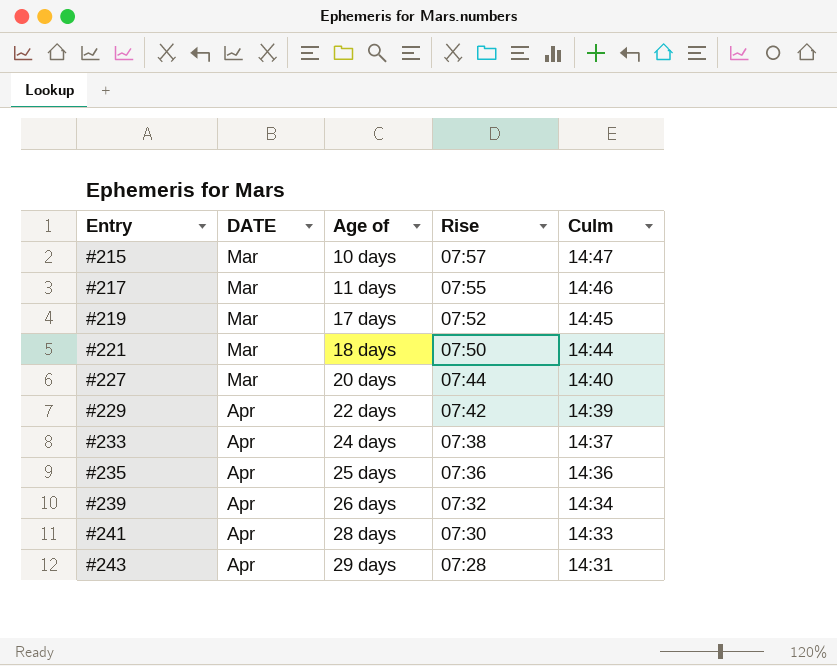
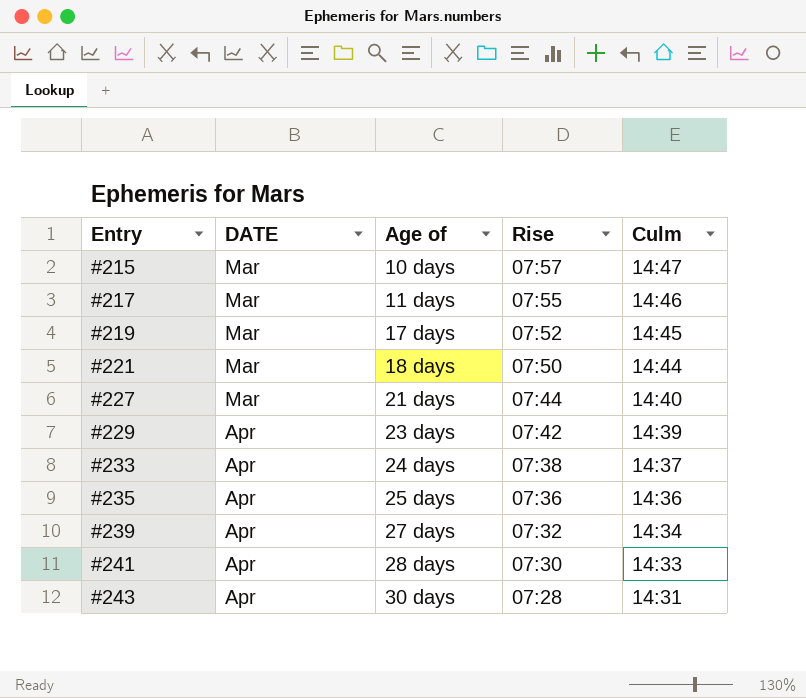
#227 | Age of: 20 days -> 21 days
#229 | Age of: 22 days -> 23 days
#239 | Age of: 26 days -> 27 days
#243 | Age of: 29 days -> 30 days

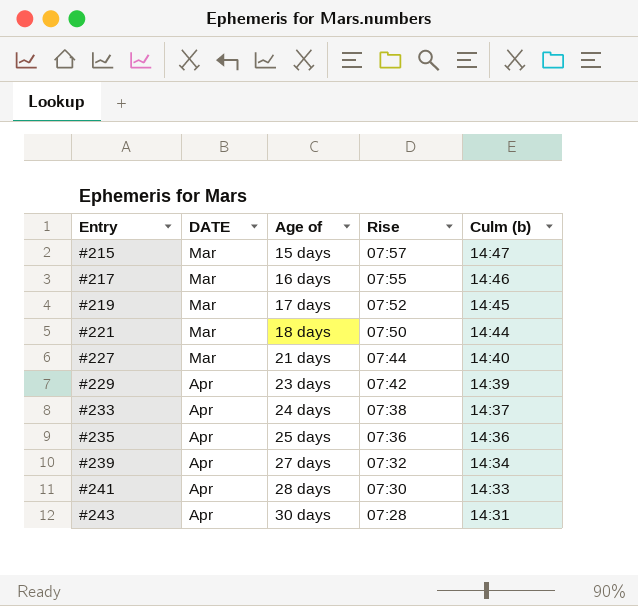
column name: Culm -> Culm (b)
#215 | Age of: 10 days -> 15 days
#217 | Age of: 11 days -> 16 days

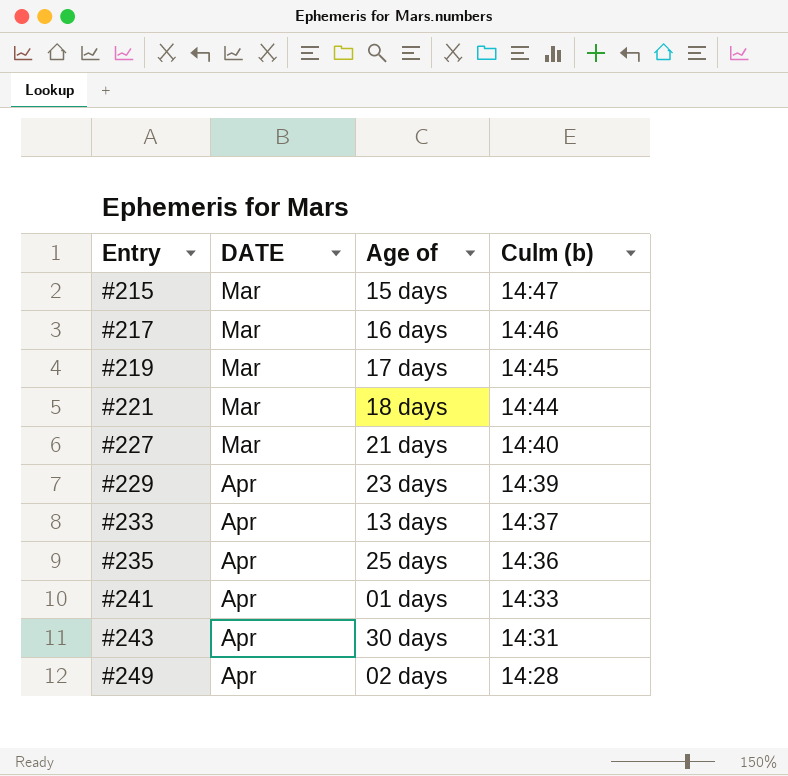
column Rise | position: 4 -> none
row #239: Apr | 27 days | 07:32 | 14:34 -> none
#233 | Age of: 24 days -> 13 days
#241 | Age of: 28 days -> 01 days
row #249: none -> Apr | 02 days | 14:28

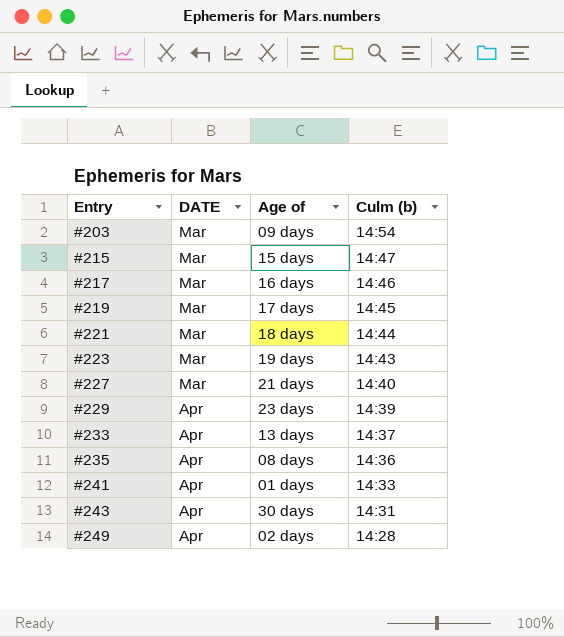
row #203: none -> Mar | 09 days | 14:54
row #223: none -> Mar | 19 days | 14:43
#235 | Age of: 25 days -> 08 days

